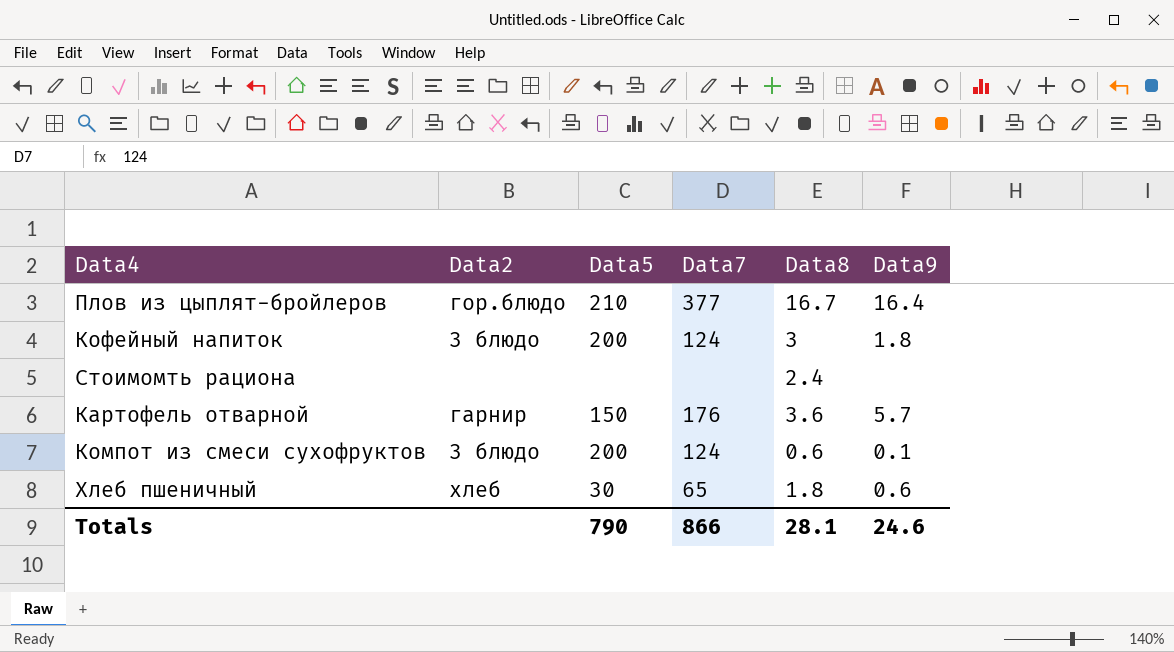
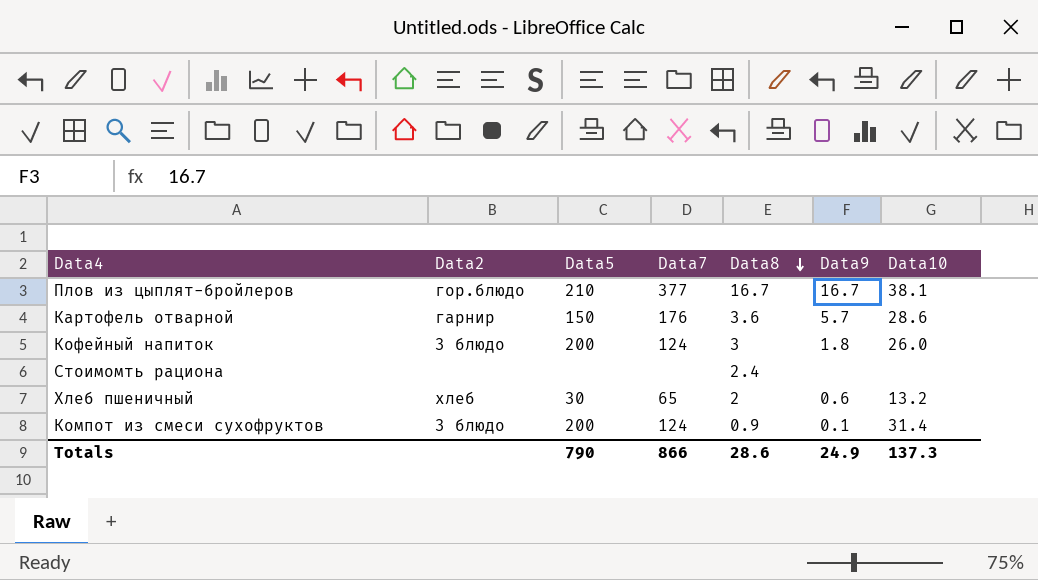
row order: none -> Data8 descending
column Data10 | position: none -> 7
Плов из цыплят-бройлеров | Data9: 16.4 -> 16.7
Хлеб пшеничный | Data8: 1.8 -> 2
Компот из смеси сухофруктов | Data8: 0.6 -> 0.9
Totals | Data8: 28.1 -> 28.6
Totals | Data9: 24.6 -> 24.9

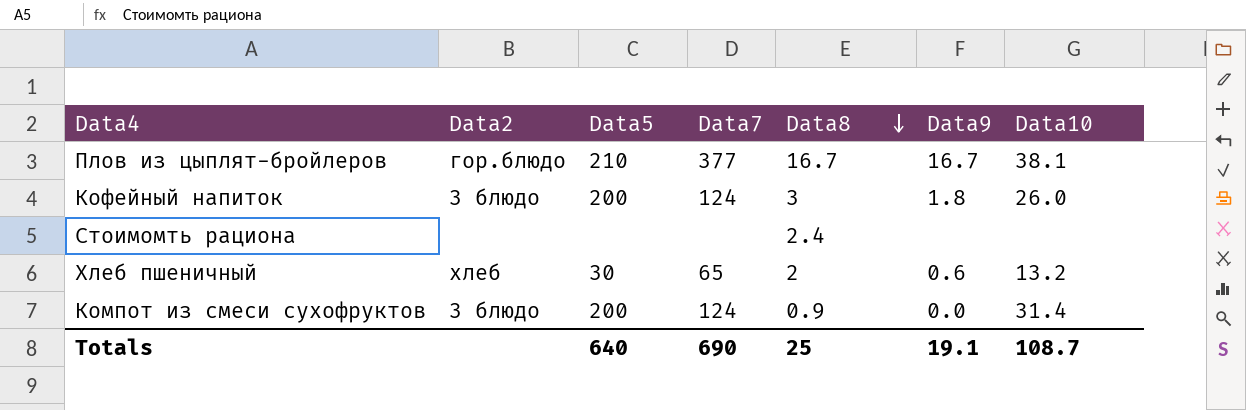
row Картофель отварной: гарнир | 150 | 176 | 3.6 | 5.7 | 28.6 -> none
Компот из смеси сухофруктов | Data9: 0.1 -> 0.0
Totals | Data5: 790 -> 640
Totals | Data7: 866 -> 690
Totals | Data8: 28.6 -> 25
Totals | Data9: 24.9 -> 19.1
Totals | Data10: 137.3 -> 108.7

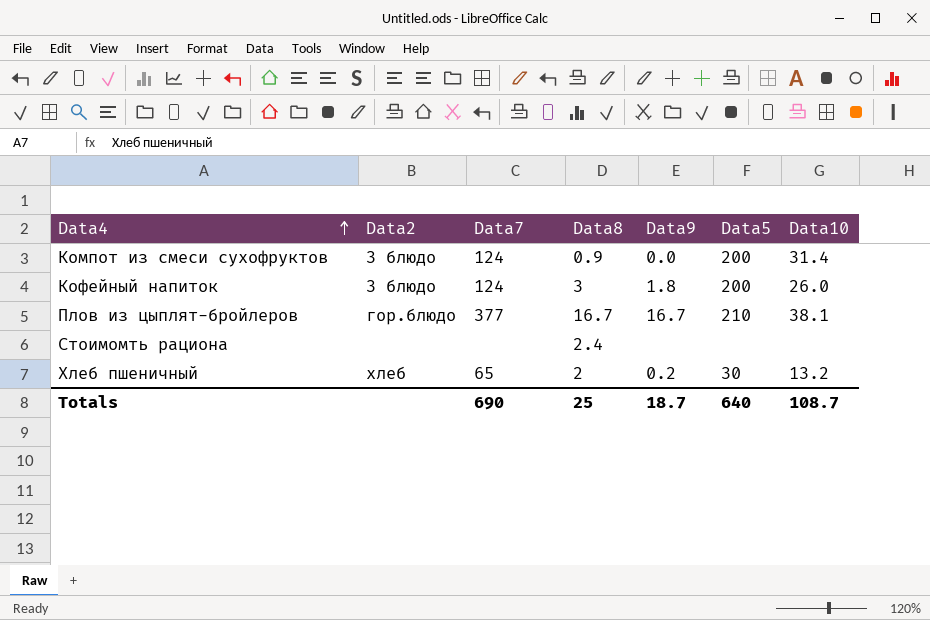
row order: Data8 descending -> Data4 ascending
column Data5 | position: 3 -> 6
Хлеб пшеничный | Data9: 0.6 -> 0.2
Totals | Data9: 19.1 -> 18.7

